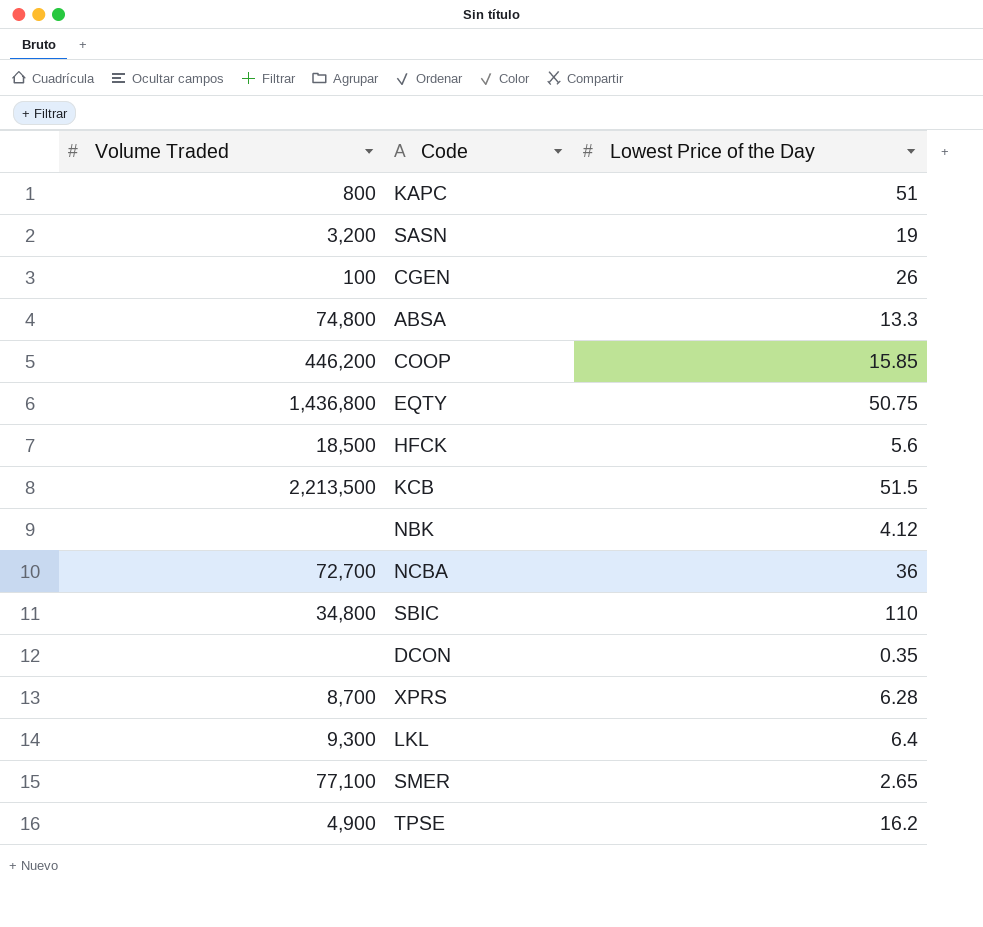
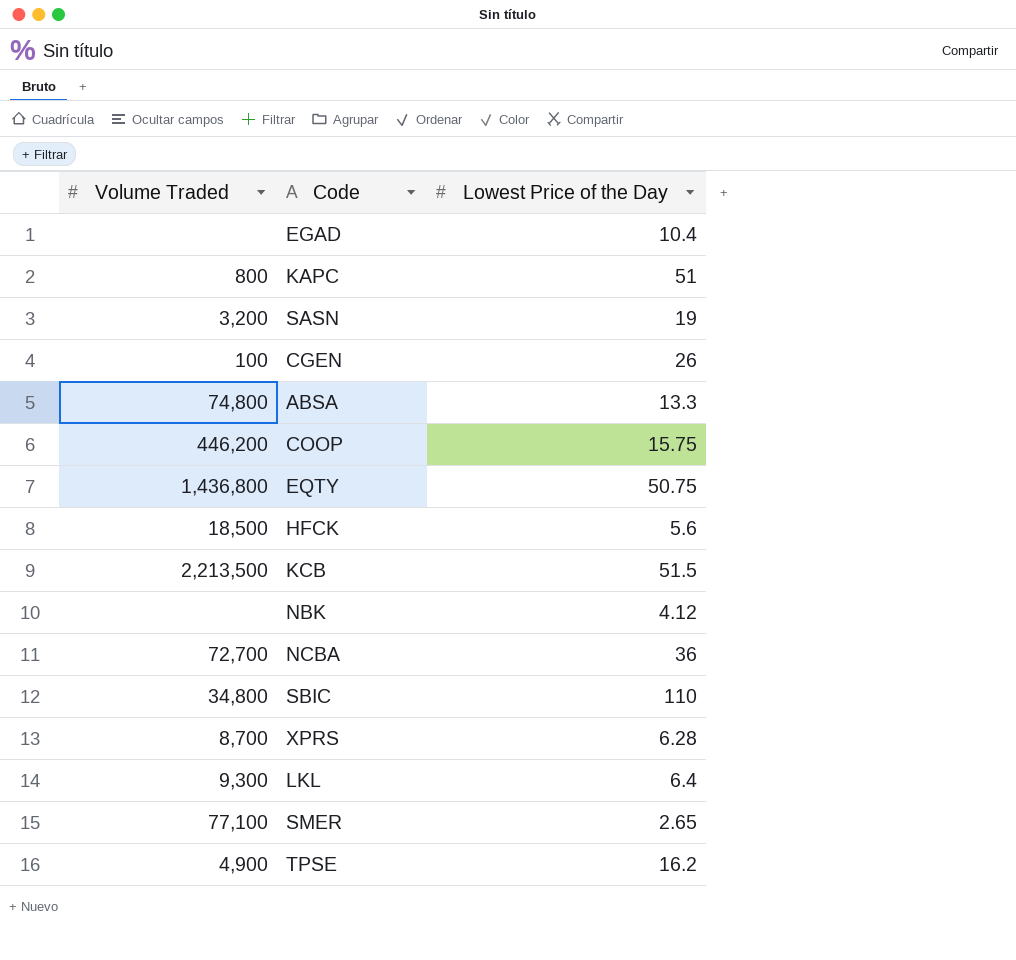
row DCON: none | 0.35 -> none
row EGAD: none -> none | 10.4
COOP | Lowest Price of the Day: 15.85 -> 15.75

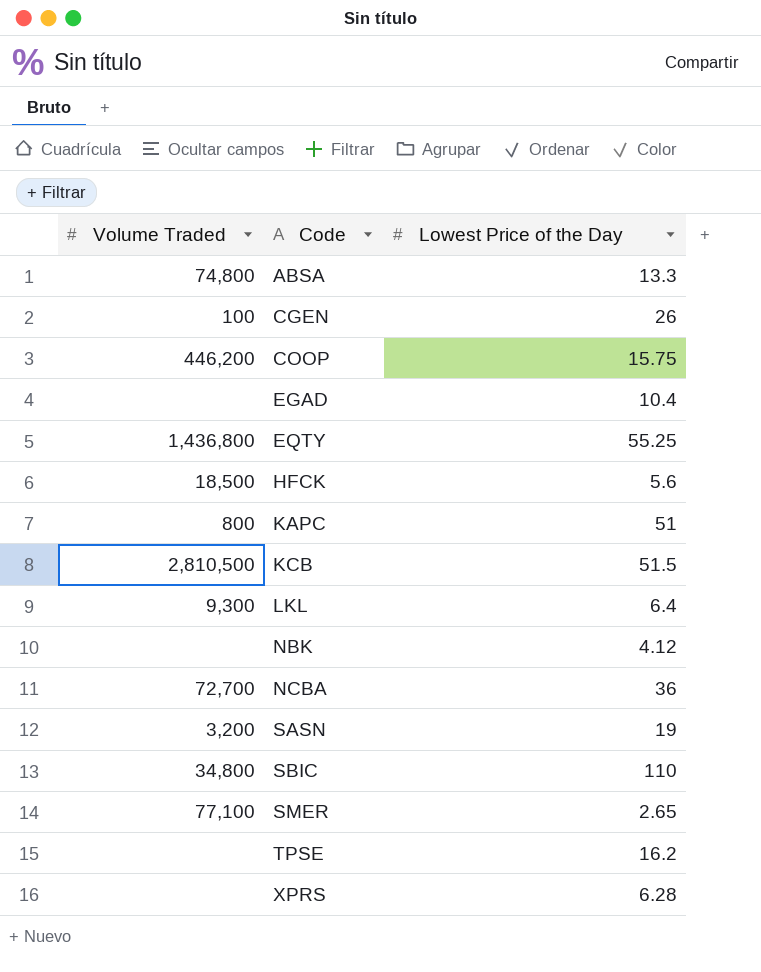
row order: none -> Code ascending
EQTY | Lowest Price of the Day: 50.75 -> 55.25
KCB | Volume Traded: 2,213,500 -> 2,810,500
TPSE | Volume Traded: 4,900 -> none
XPRS | Volume Traded: 8,700 -> none

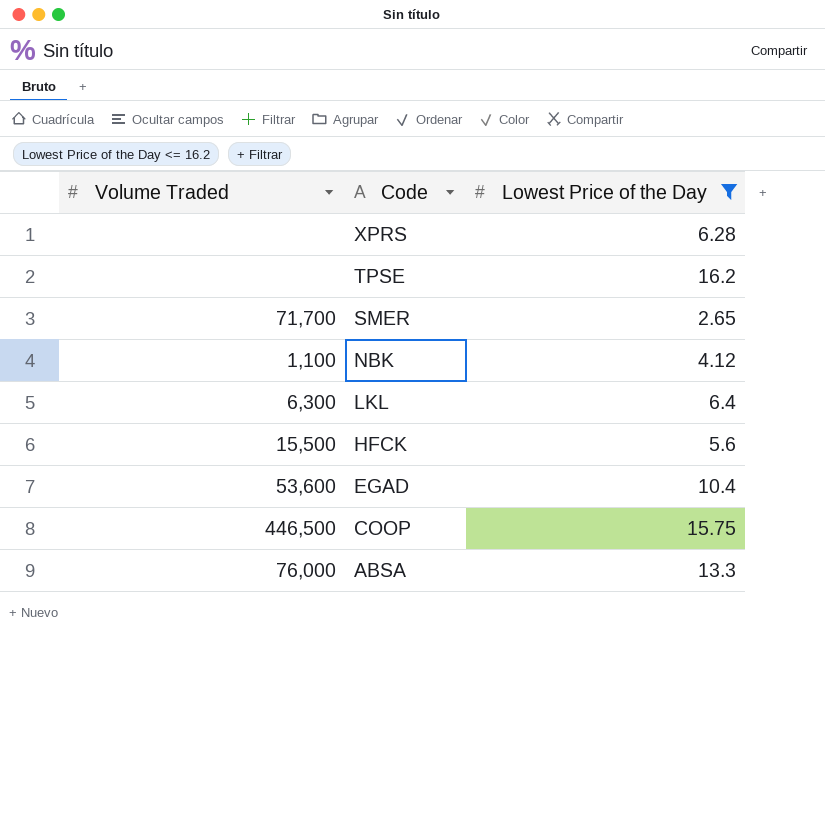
filter: none -> Lowest Price of the Day <= 16.2
row order: Code ascending -> Code descending
SMER | Volume Traded: 77,100 -> 71,700
NBK | Volume Traded: none -> 1,100
LKL | Volume Traded: 9,300 -> 6,300
HFCK | Volume Traded: 18,500 -> 15,500
EGAD | Volume Traded: none -> 53,600
COOP | Volume Traded: 446,200 -> 446,500
ABSA | Volume Traded: 74,800 -> 76,000

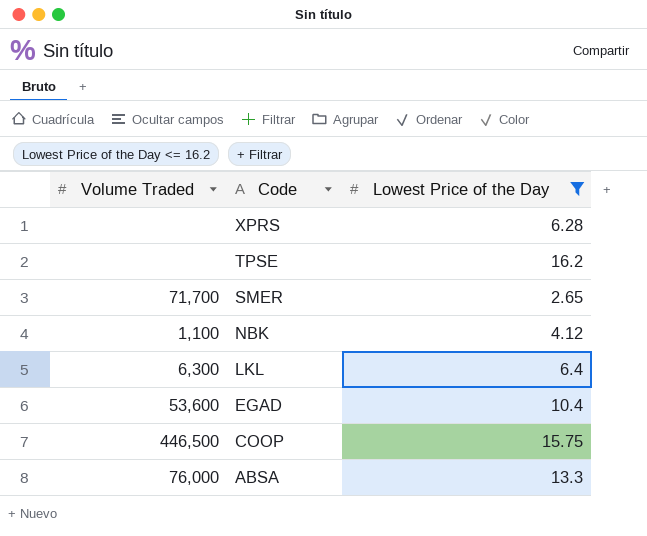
row HFCK: 15,500 | 5.6 -> none

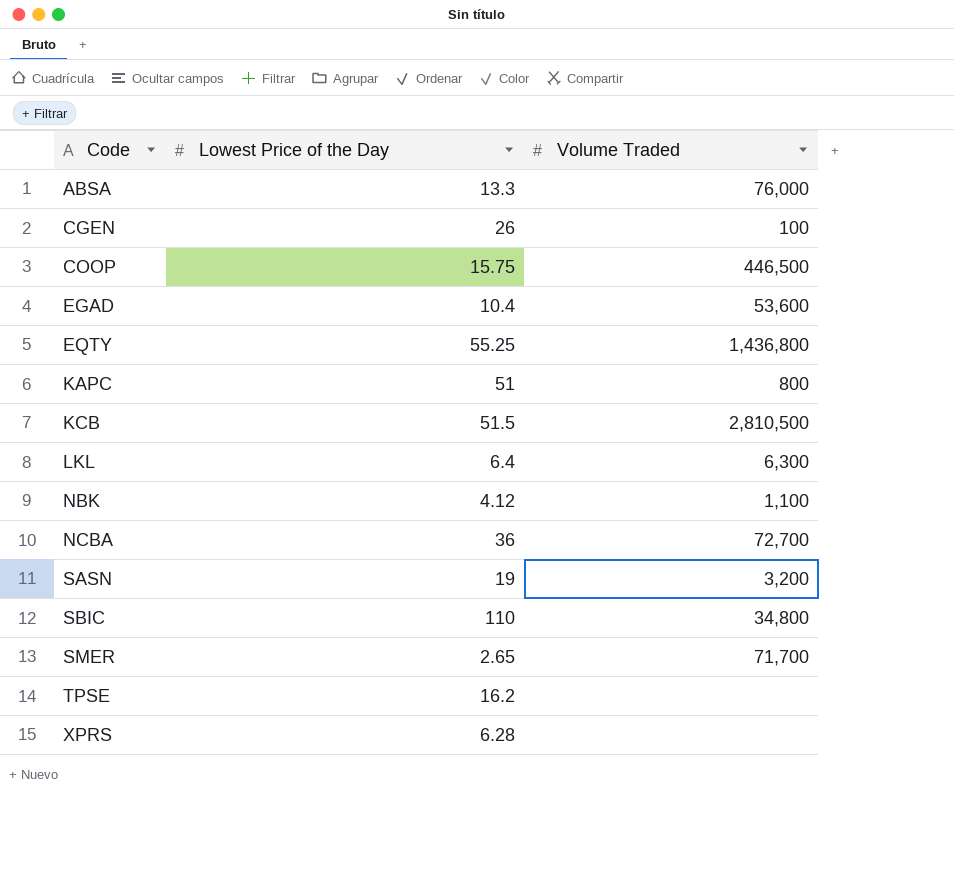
filter: Lowest Price of the Day <= 16.2 -> none
row order: Code descending -> Code ascending
column Volume Traded | position: 1 -> 3

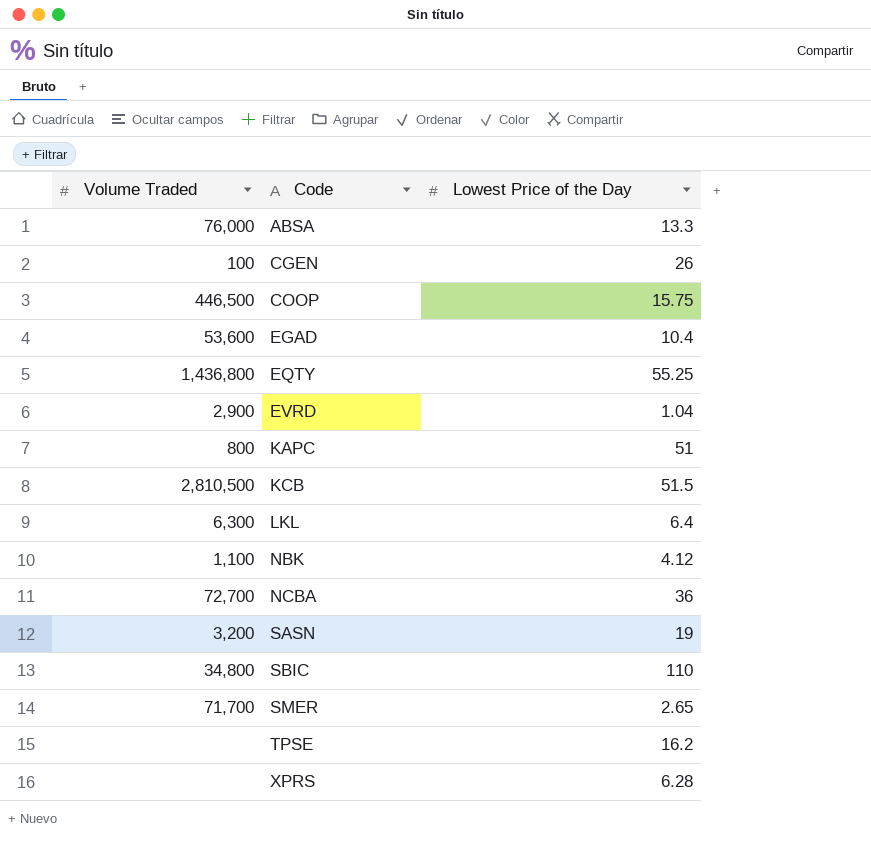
column Volume Traded | position: 3 -> 1
row EVRD: none -> 2,900 | 1.04

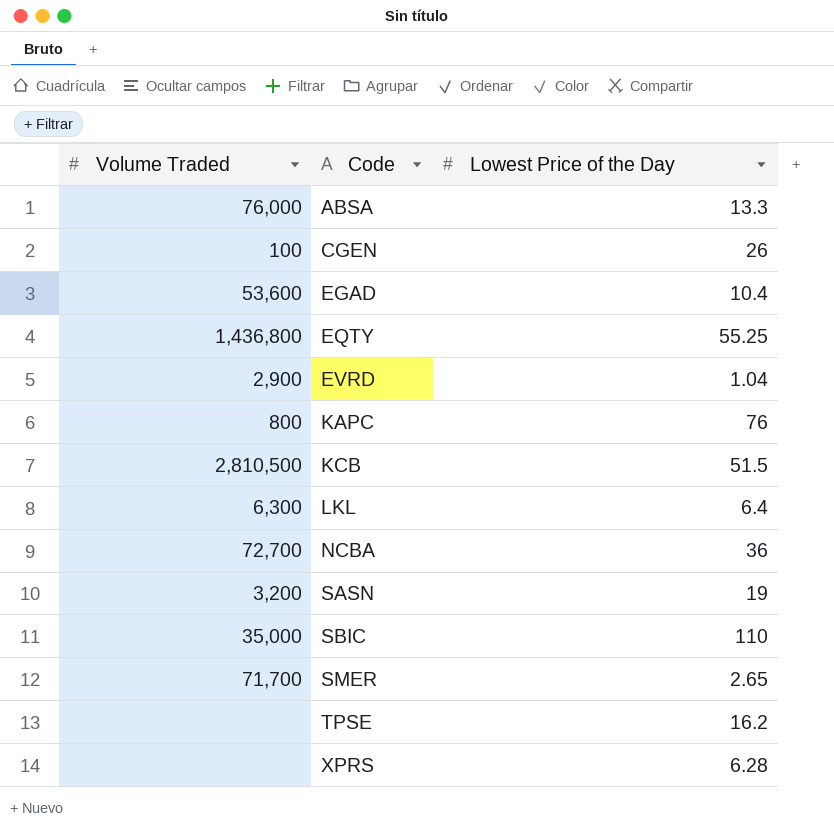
row COOP: 446,500 | 15.75 -> none
row NBK: 1,100 | 4.12 -> none
KAPC | Lowest Price of the Day: 51 -> 76
SBIC | Volume Traded: 34,800 -> 35,000

